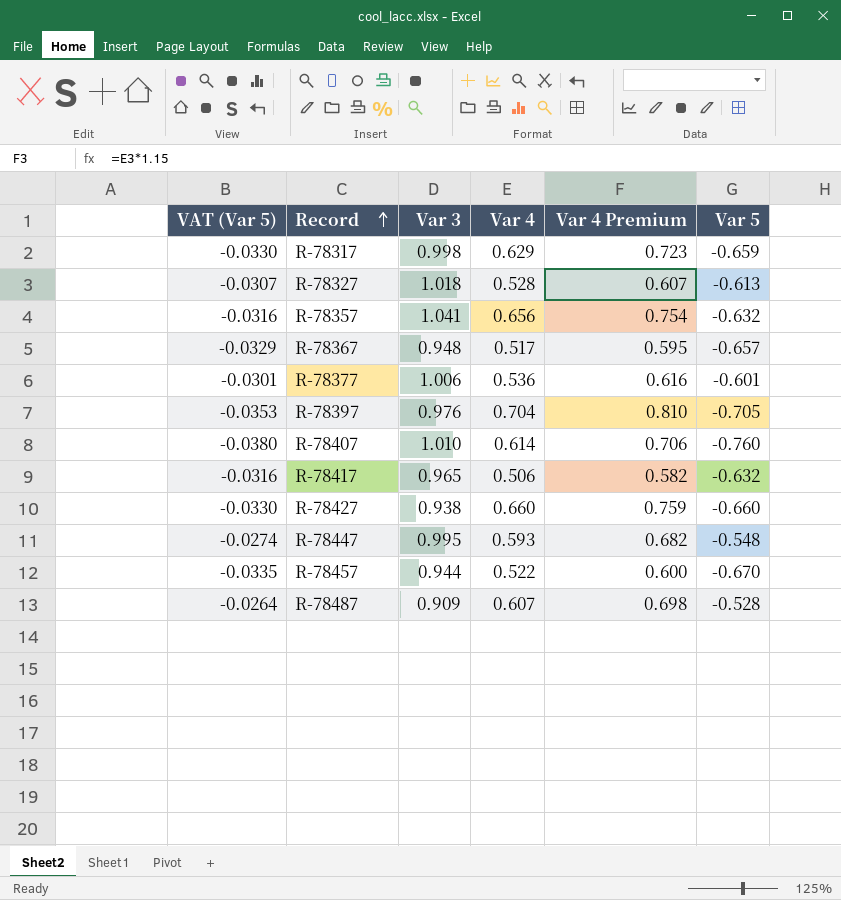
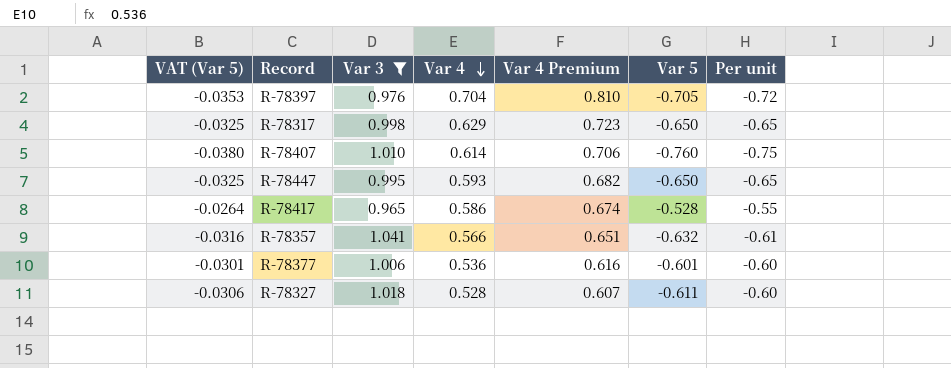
filter: none -> Var 3 >= 0.965
row order: Record ascending -> Var 4 descending
column Per unit | formula: none -> [Var 5] / [Var 3]
R-78317 | VAT (Var 5): -0.0330 -> -0.0325
R-78317 | Var 5: -0.659 -> -0.650
R-78447 | VAT (Var 5): -0.0274 -> -0.0325
R-78447 | Var 5: -0.548 -> -0.650
R-78417 | VAT (Var 5): -0.0316 -> -0.0264
R-78417 | Var 4: 0.506 -> 0.586
R-78417 | Var 4 Premium: 0.582 -> 0.674
R-78417 | Var 5: -0.632 -> -0.528
R-78357 | Var 4: 0.656 -> 0.566
R-78357 | Var 4 Premium: 0.754 -> 0.651
R-78327 | VAT (Var 5): -0.0307 -> -0.0306
R-78327 | Var 5: -0.613 -> -0.611

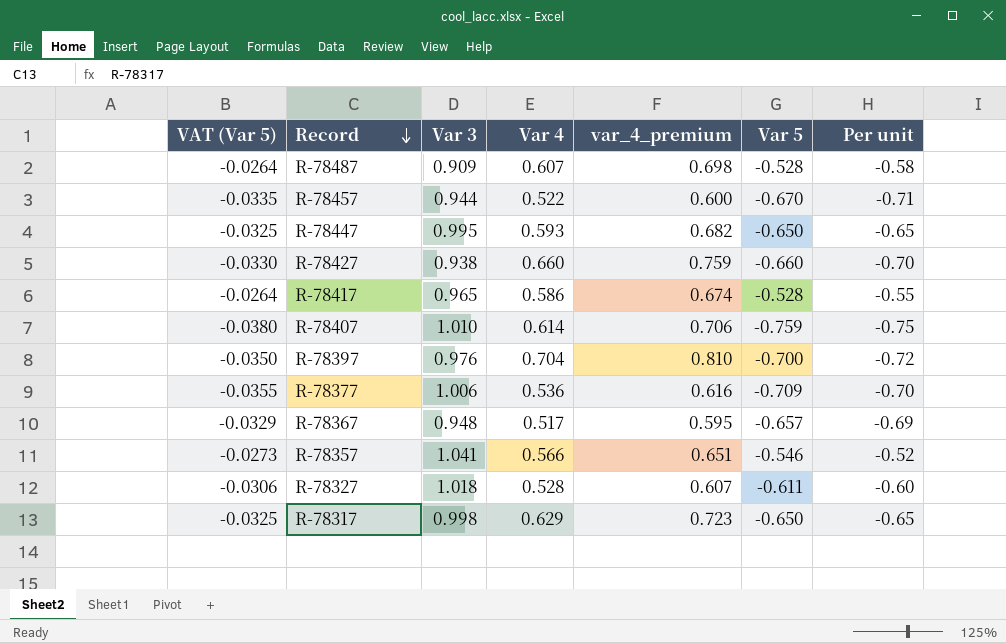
filter: Var 3 >= 0.965 -> none
row order: Var 4 descending -> Record descending
column name: Var 4 Premium -> var_4_premium
R-78407 | Var 5: -0.760 -> -0.759
R-78397 | VAT (Var 5): -0.0353 -> -0.0350
R-78397 | Var 5: -0.705 -> -0.700
R-78377 | VAT (Var 5): -0.0301 -> -0.0355
R-78377 | Var 5: -0.601 -> -0.709
R-78377 | Per unit: -0.60 -> -0.70
R-78357 | VAT (Var 5): -0.0316 -> -0.0273
R-78357 | Var 5: -0.632 -> -0.546
R-78357 | Per unit: -0.61 -> -0.52

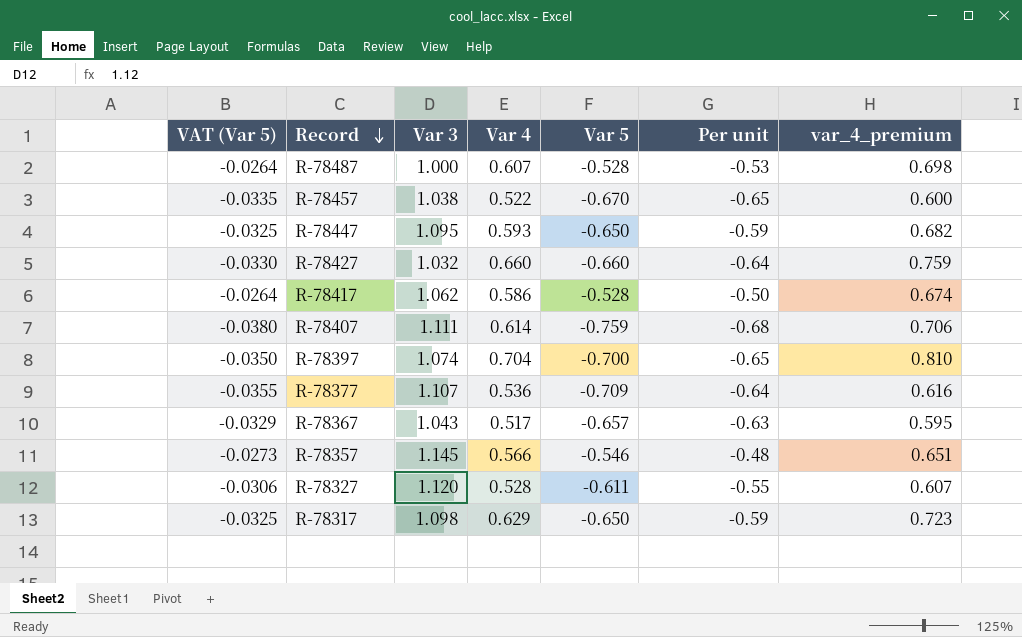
column var_4_premium | position: 5 -> 7
R-78487 | Var 3: 0.909 -> 1.000
R-78487 | Per unit: -0.58 -> -0.53
R-78457 | Var 3: 0.944 -> 1.038
R-78457 | Per unit: -0.71 -> -0.65
R-78447 | Var 3: 0.995 -> 1.095
R-78447 | Per unit: -0.65 -> -0.59
R-78427 | Var 3: 0.938 -> 1.032
R-78427 | Per unit: -0.70 -> -0.64
R-78417 | Var 3: 0.965 -> 1.062
R-78417 | Per unit: -0.55 -> -0.50
R-78407 | Var 3: 1.010 -> 1.111
R-78407 | Per unit: -0.75 -> -0.68
R-78397 | Var 3: 0.976 -> 1.074
R-78397 | Per unit: -0.72 -> -0.65
R-78377 | Var 3: 1.006 -> 1.107
R-78377 | Per unit: -0.70 -> -0.64
R-78367 | Var 3: 0.948 -> 1.043
R-78367 | Per unit: -0.69 -> -0.63
R-78357 | Var 3: 1.041 -> 1.145
R-78357 | Per unit: -0.52 -> -0.48
R-78327 | Var 3: 1.018 -> 1.120
R-78327 | Per unit: -0.60 -> -0.55
R-78317 | Var 3: 0.998 -> 1.098
R-78317 | Per unit: -0.65 -> -0.59

